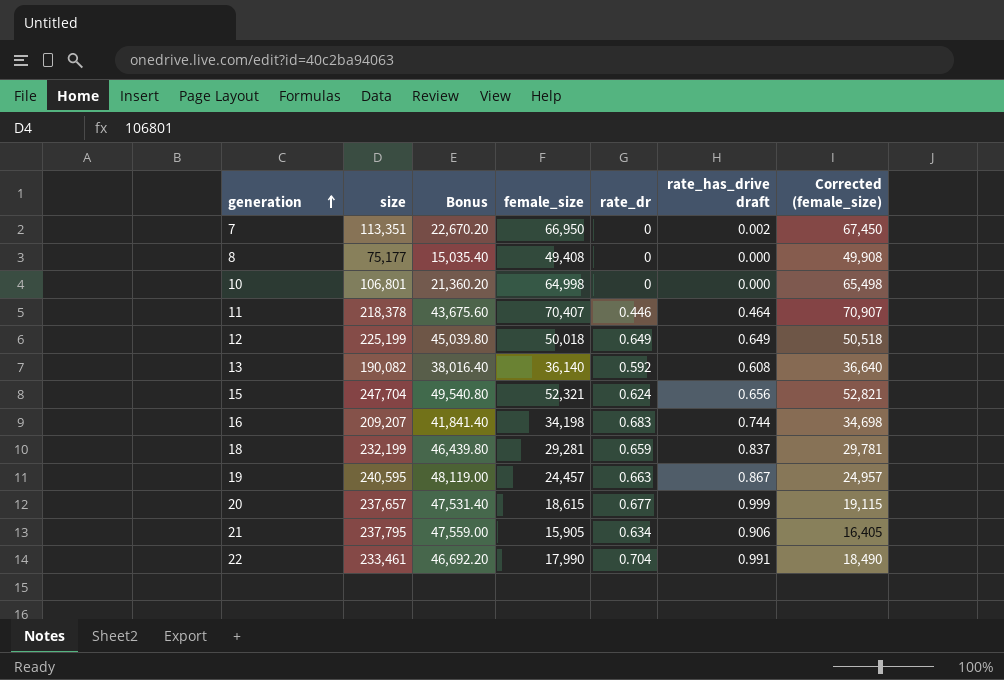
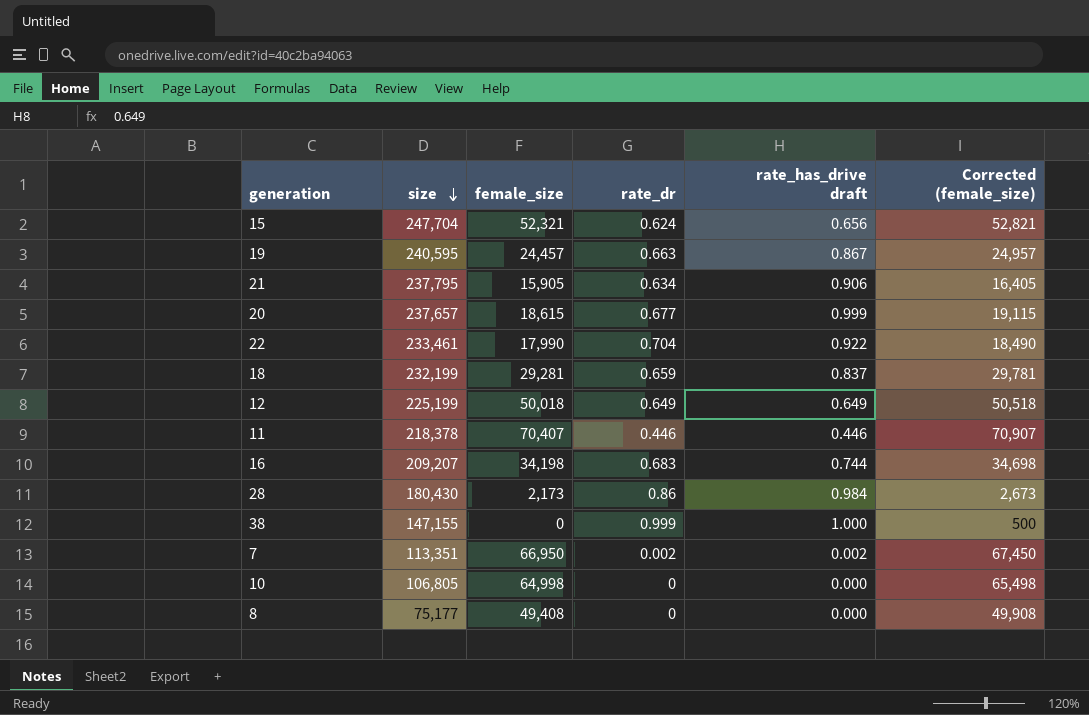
row order: generation ascending -> size descending
column Bonus | formula: [size] * 0.2 -> none
row 13: 190,082 | 38,016.40 | 36,140 | 0.592 | 0.608 | 36,640 -> none
22 | rate_has_drive draft: 0.991 -> 0.922
11 | rate_has_drive draft: 0.464 -> 0.446
row 28: none -> 180,430 | 2,173 | 0.86 | 0.984 | 2,673
row 38: none -> 147,155 | 0 | 0.999 | 1.000 | 500
7 | rate_dr: 0 -> 0.002
10 | size: 106,801 -> 106,805

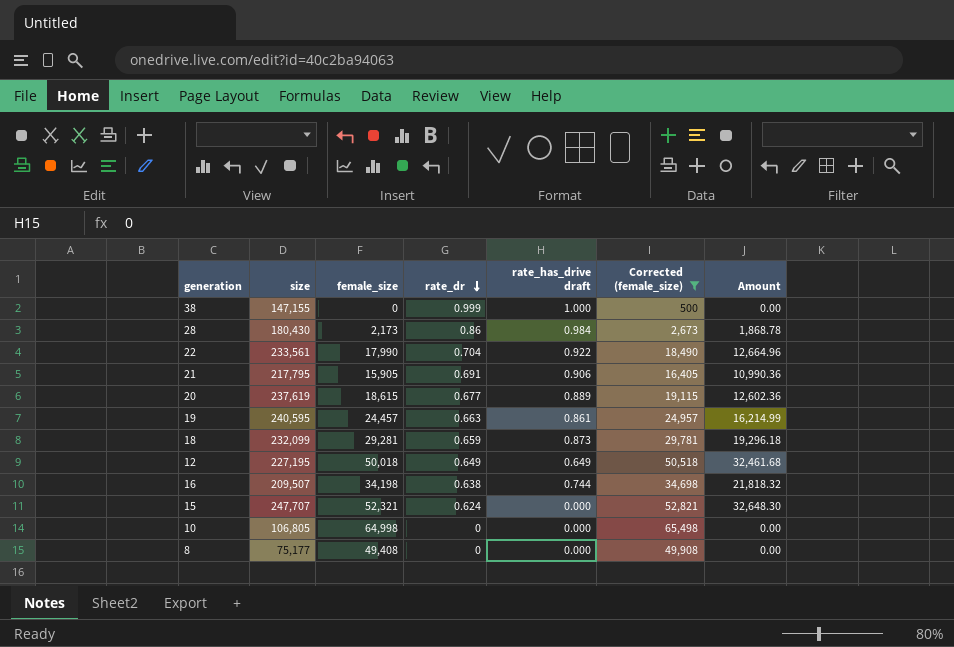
filter: none -> Corrected (female_size) <= 65,498
row order: size descending -> rate_dr descending
column Amount | formula: none -> [female_size] * [rate_dr]
22 | size: 233,461 -> 233,561
21 | size: 237,795 -> 217,795
21 | rate_dr: 0.634 -> 0.691
20 | size: 237,657 -> 237,619
20 | rate_has_drive draft: 0.999 -> 0.889
19 | rate_has_drive draft: 0.867 -> 0.861
18 | size: 232,199 -> 232,099
18 | rate_has_drive draft: 0.837 -> 0.873
12 | size: 225,199 -> 227,195
16 | size: 209,207 -> 209,507
16 | rate_dr: 0.683 -> 0.638
15 | size: 247,704 -> 247,707
15 | rate_has_drive draft: 0.656 -> 0.000

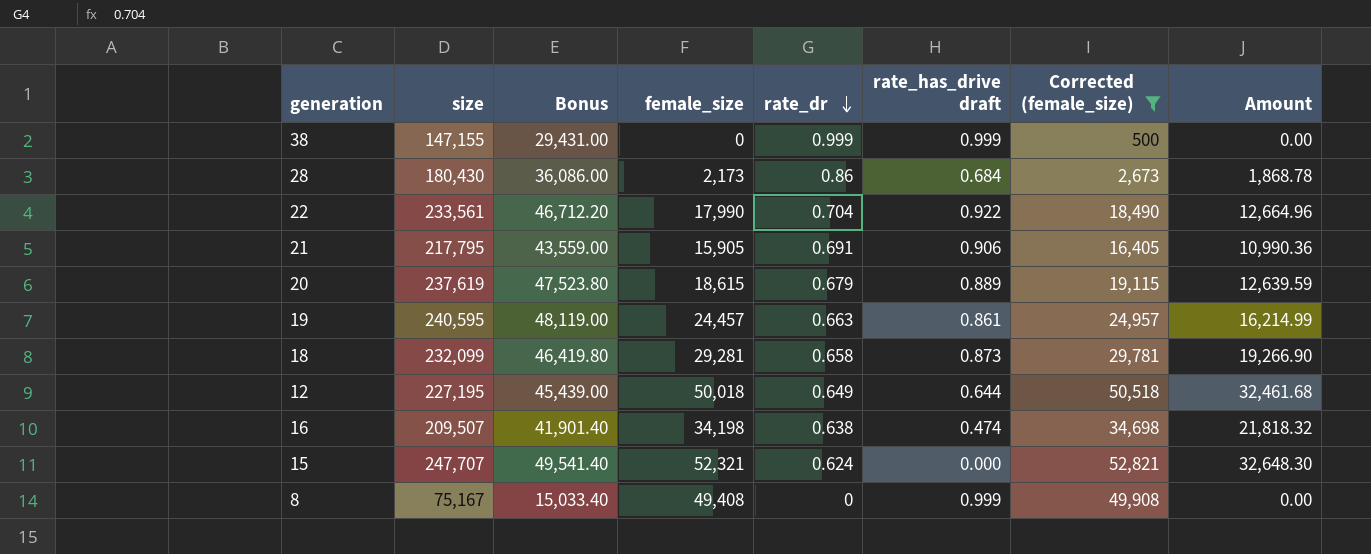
column Bonus | formula: none -> [size] * 0.2
row 10: 106,805 | 64,998 | 0 | 0.000 | 65,498 | 0.00 -> none
38 | rate_has_drive draft: 1.000 -> 0.999
28 | rate_has_drive draft: 0.984 -> 0.684
20 | rate_dr: 0.677 -> 0.679
20 | Amount: 12,602.36 -> 12,639.59
18 | rate_dr: 0.659 -> 0.658
18 | Amount: 19,296.18 -> 19,266.90
12 | rate_has_drive draft: 0.649 -> 0.644
16 | rate_has_drive draft: 0.744 -> 0.474
8 | size: 75,177 -> 75,167
8 | rate_has_drive draft: 0.000 -> 0.999

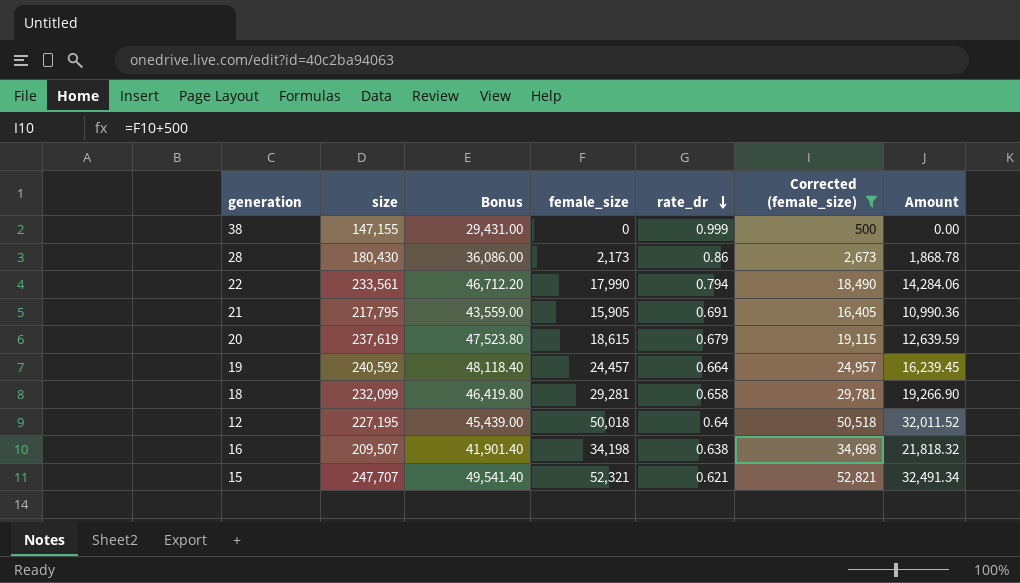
column rate_has_drive draft | position: 6 -> none
row 8: 75,167 | 15,033.40 | 49,408 | 0 | 0.999 | 49,908 | 0.00 -> none
22 | rate_dr: 0.704 -> 0.794
22 | Amount: 12,664.96 -> 14,284.06
19 | size: 240,595 -> 240,592
19 | Bonus: 48,119.00 -> 48,118.40
19 | rate_dr: 0.663 -> 0.664
19 | Amount: 16,214.99 -> 16,239.45
12 | rate_dr: 0.649 -> 0.64
12 | Amount: 32,461.68 -> 32,011.52
15 | rate_dr: 0.624 -> 0.621
15 | Amount: 32,648.30 -> 32,491.34

